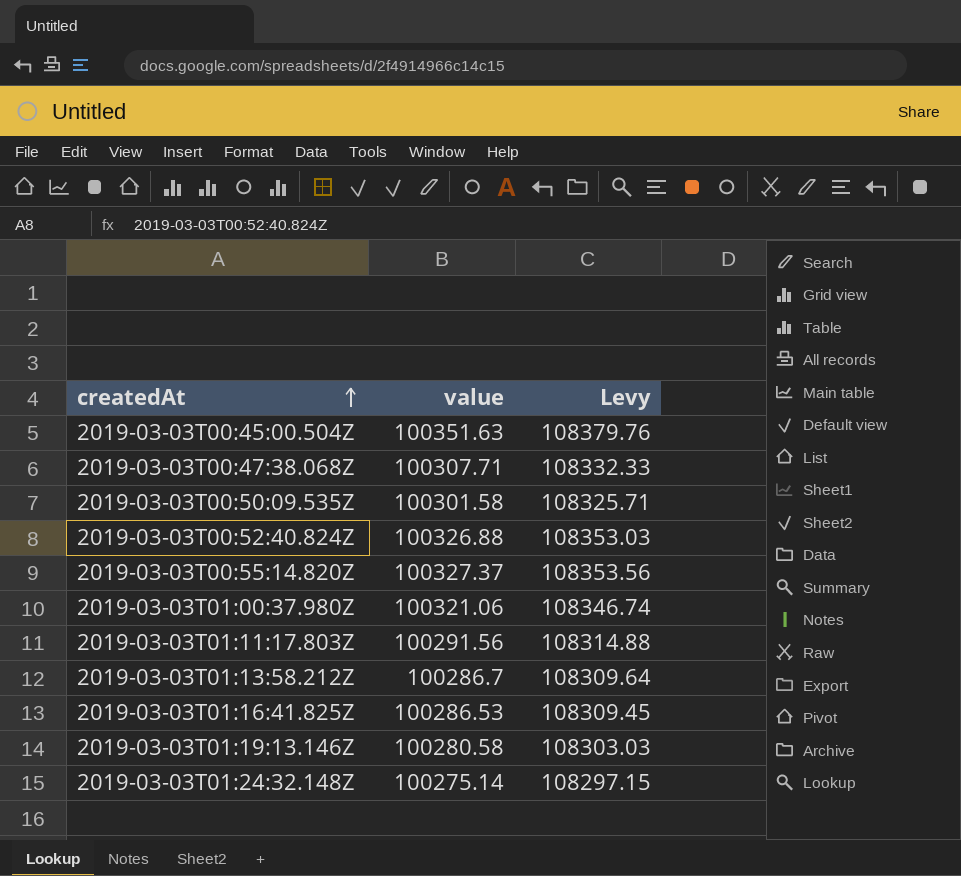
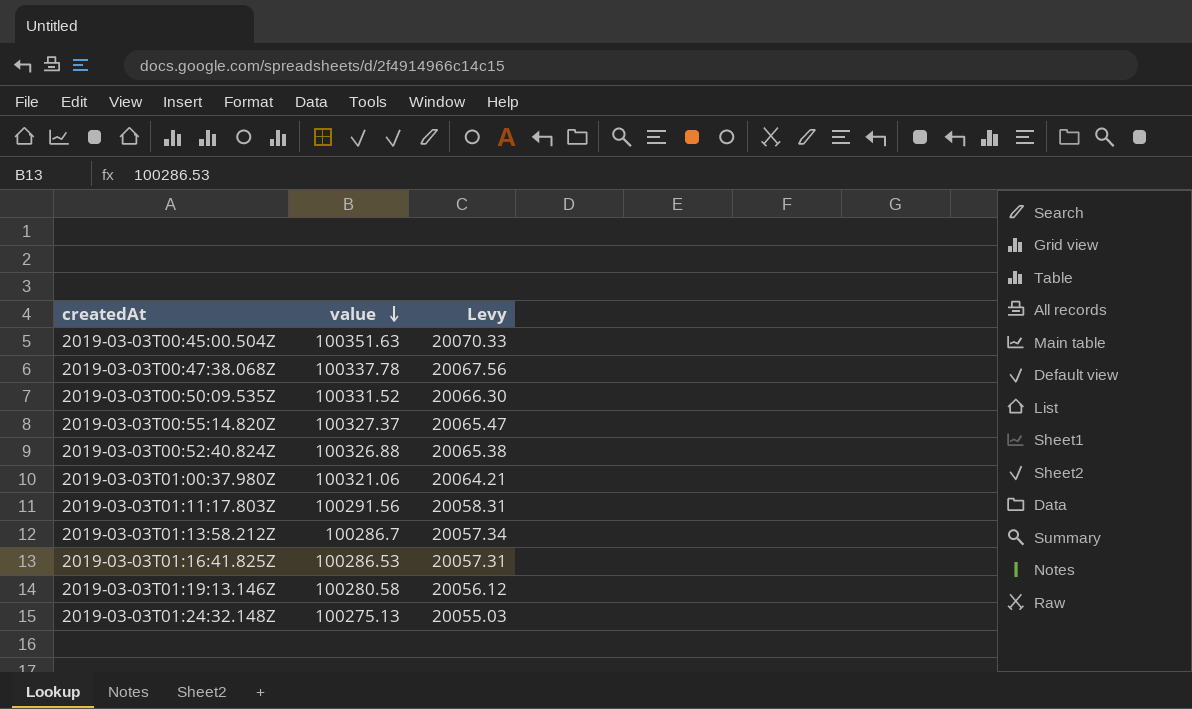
row order: createdAt ascending -> value descending
column Levy | formula: [value] * 1.08 -> [value] * 0.2
2019-03-03T00:47:38.068Z | value: 100307.71 -> 100337.78
2019-03-03T00:50:09.535Z | value: 100301.58 -> 100331.52
2019-03-03T01:24:32.148Z | value: 100275.14 -> 100275.13

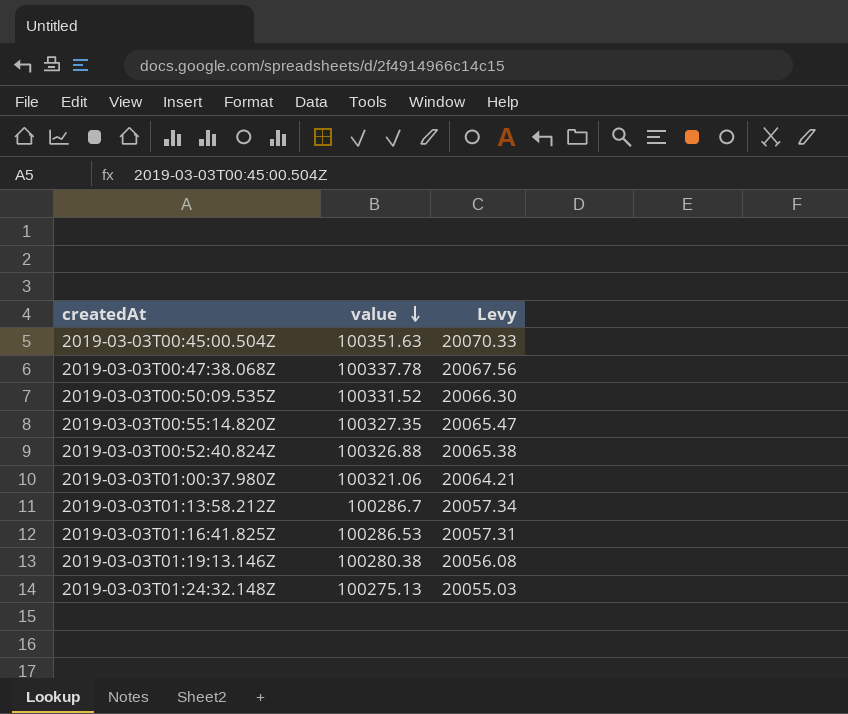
row 2019-03-03T01:11:17.803Z: 100291.56 | 20058.31 -> none
2019-03-03T00:55:14.820Z | value: 100327.37 -> 100327.35
2019-03-03T01:19:13.146Z | value: 100280.58 -> 100280.38
2019-03-03T01:19:13.146Z | Levy: 20056.12 -> 20056.08

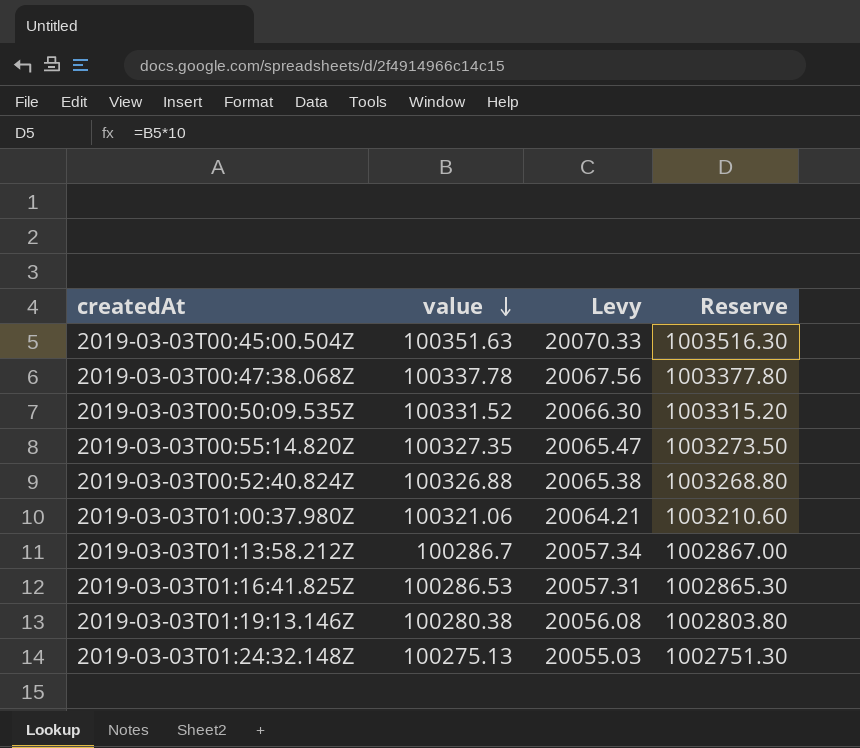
column Reserve | formula: none -> [value] * 10

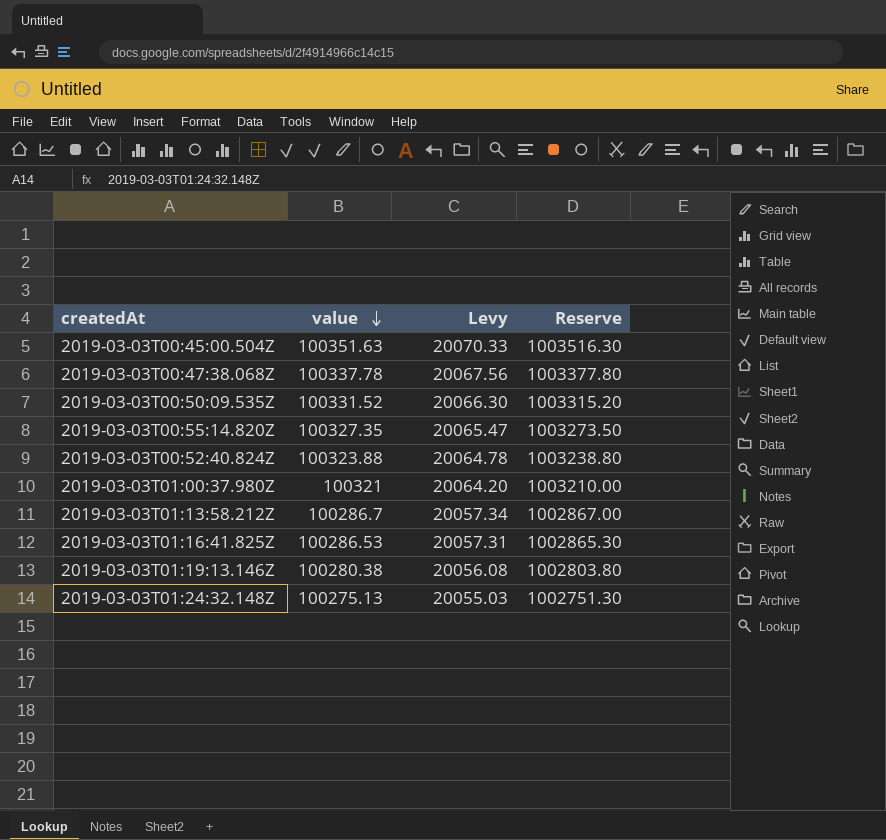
2019-03-03T00:52:40.824Z | value: 100326.88 -> 100323.88
2019-03-03T00:52:40.824Z | Levy: 20065.38 -> 20064.78
2019-03-03T00:52:40.824Z | Reserve: 1003268.80 -> 1003238.80
2019-03-03T01:00:37.980Z | value: 100321.06 -> 100321
2019-03-03T01:00:37.980Z | Levy: 20064.21 -> 20064.20
2019-03-03T01:00:37.980Z | Reserve: 1003210.60 -> 1003210.00

